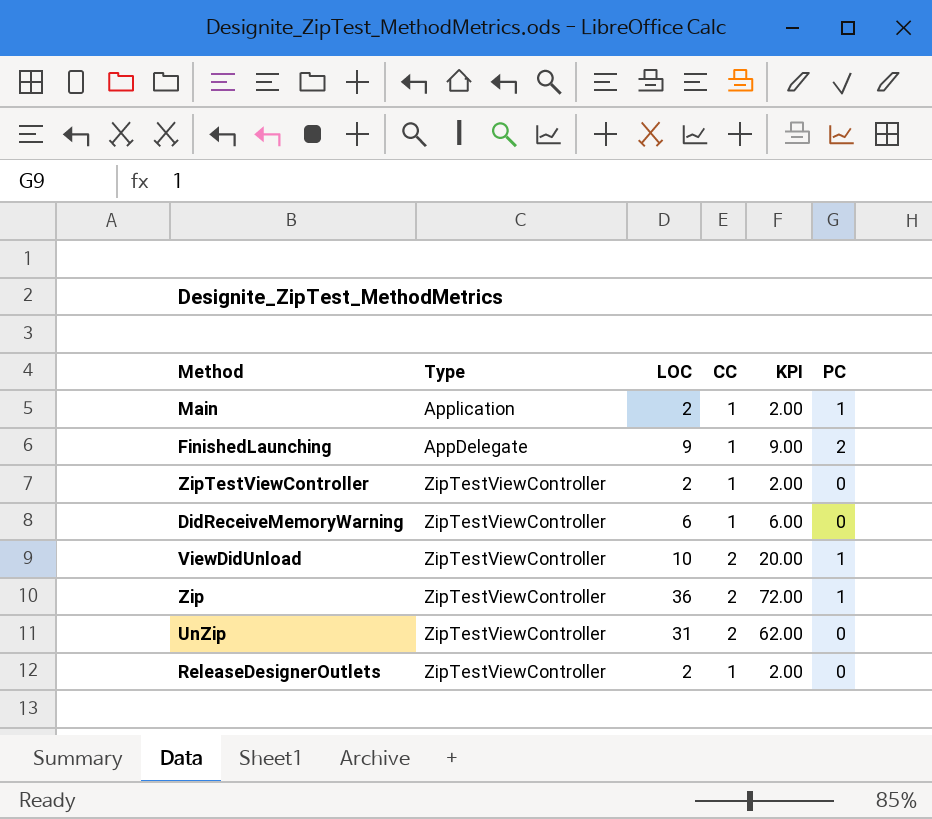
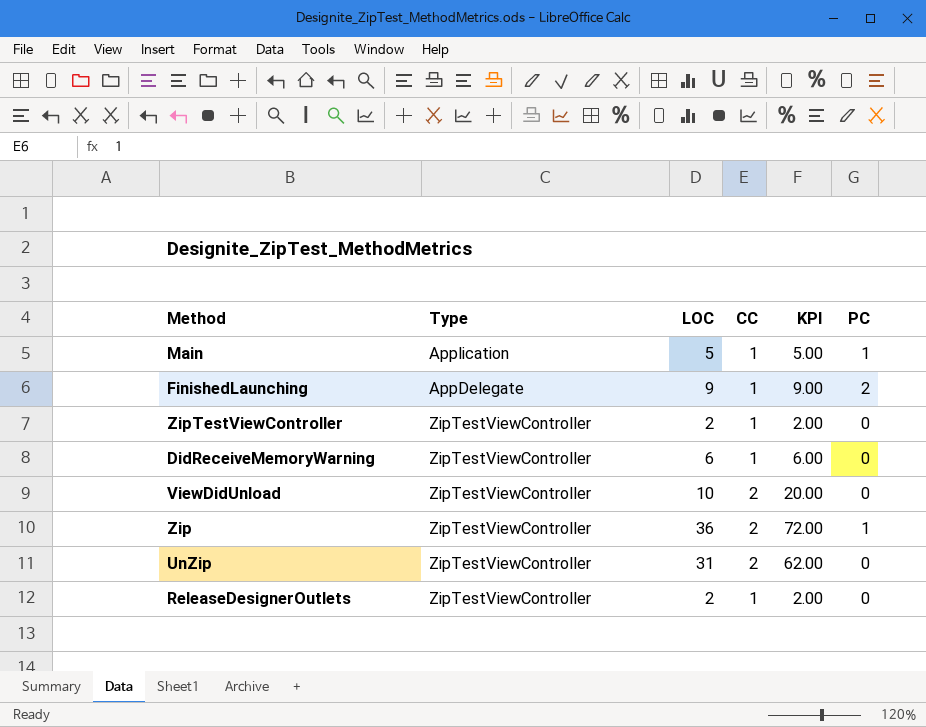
Main | LOC: 2 -> 5
Main | KPI: 2.00 -> 5.00
ViewDidUnload | PC: 1 -> 0

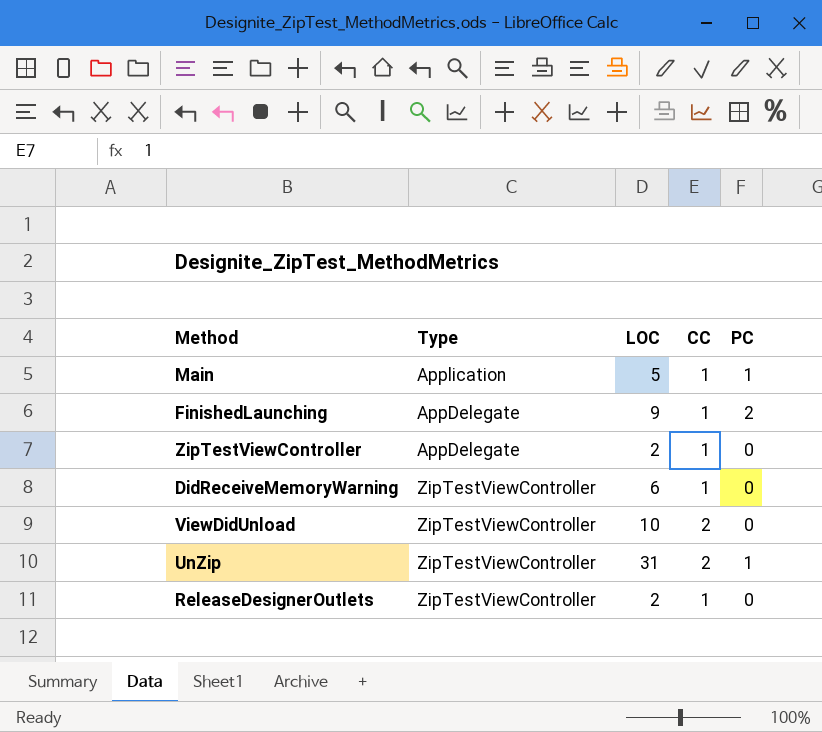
column KPI | formula: [LOC] * [CC] -> none
row Zip: ZipTestViewController | 36 | 2 | 72.00 | 1 -> none
ZipTestViewController | Type: ZipTestViewController -> AppDelegate
UnZip | PC: 0 -> 1

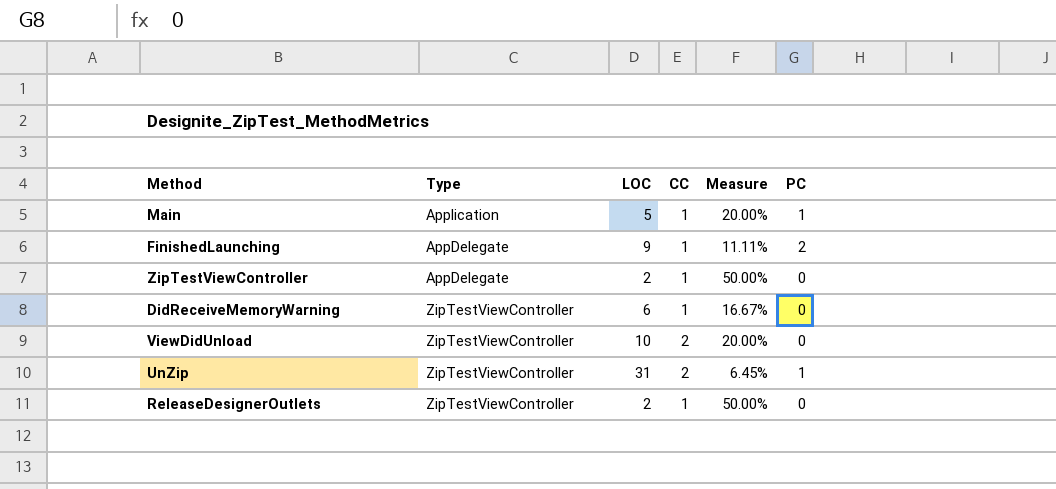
column Measure | formula: none -> [CC] / [LOC]

